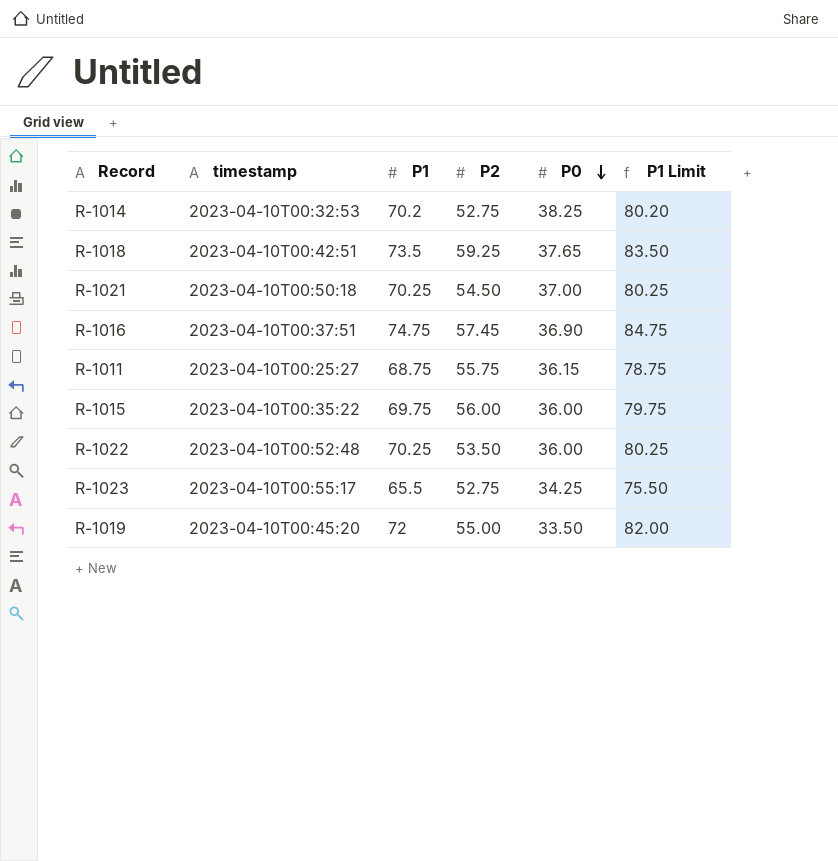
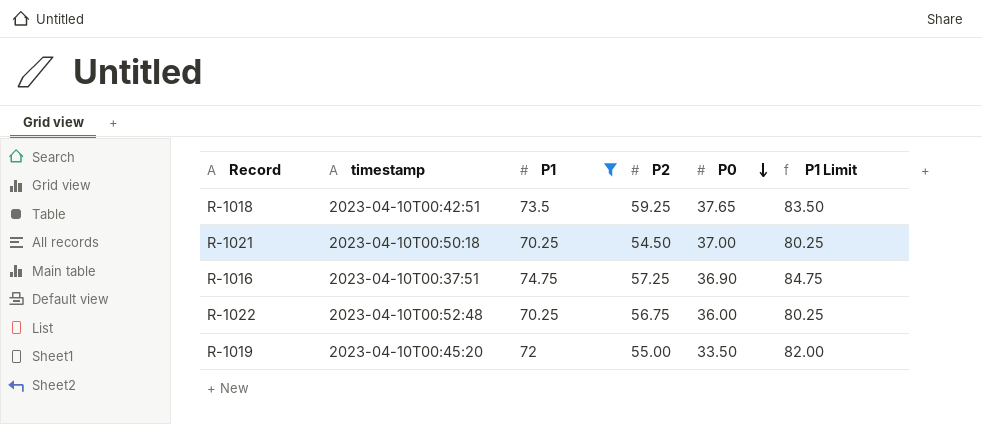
filter: none -> P1 >= 70.25
R-1016 | P2: 57.45 -> 57.25
R-1022 | P2: 53.50 -> 56.75

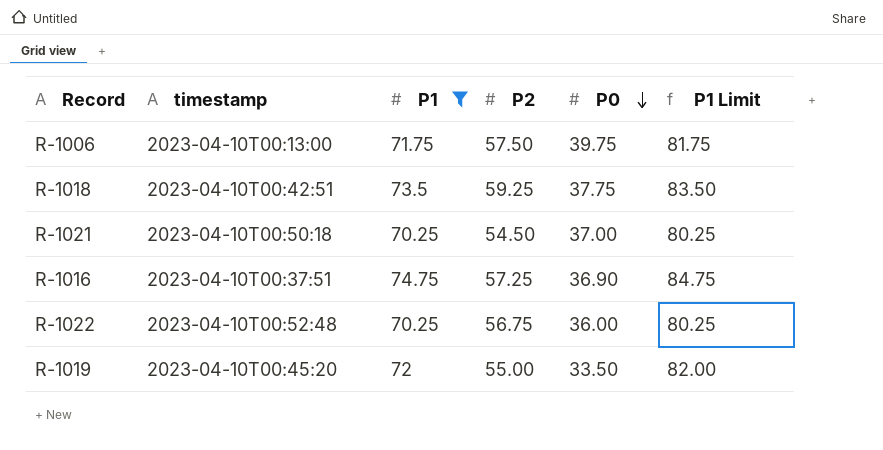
row R-1006: none -> 2023-04-10T00:13:00 | 71.75 | 57.50 | 39.75 | 81.75
R-1018 | P0: 37.65 -> 37.75

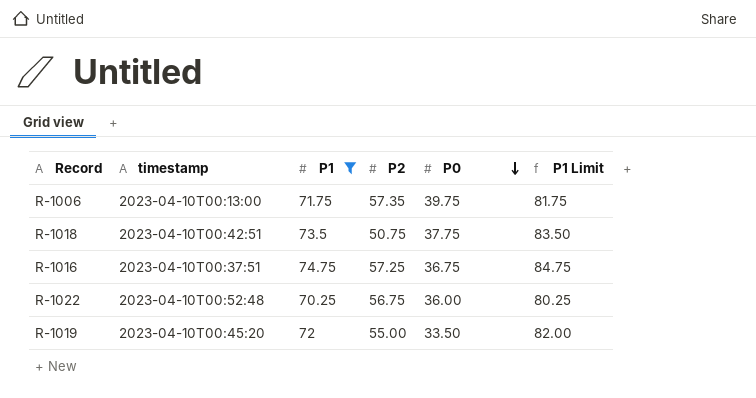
row R-1021: 2023-04-10T00:50:18 | 70.25 | 54.50 | 37.00 | 80.25 -> none
R-1006 | P2: 57.50 -> 57.35
R-1018 | P2: 59.25 -> 50.75
R-1016 | P0: 36.90 -> 36.75

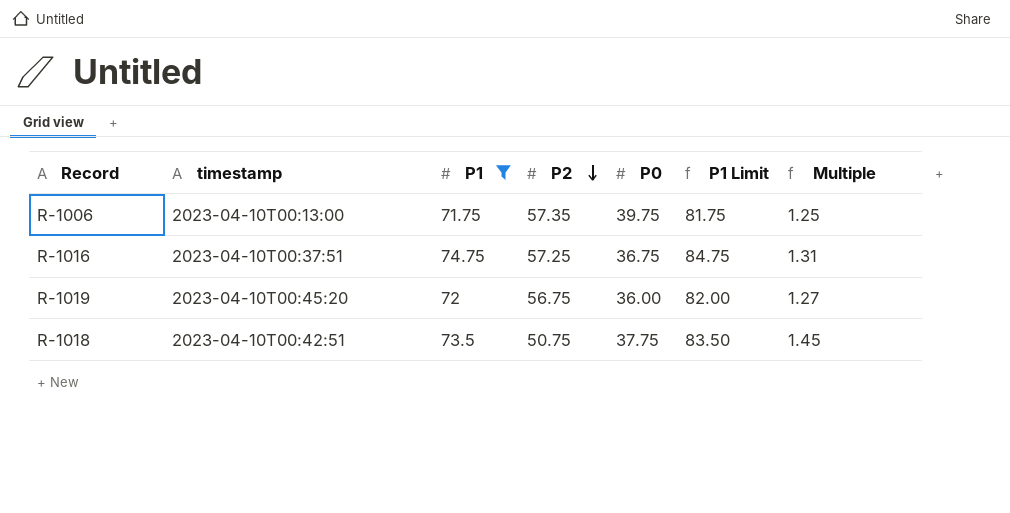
row order: P0 descending -> P2 descending
column Multiple | formula: none -> [P1] / [P2]
row R-1022: 2023-04-10T00:52:48 | 70.25 | 56.75 | 36.00 | 80.25 -> none
R-1019 | P2: 55.00 -> 56.75
R-1019 | P0: 33.50 -> 36.00

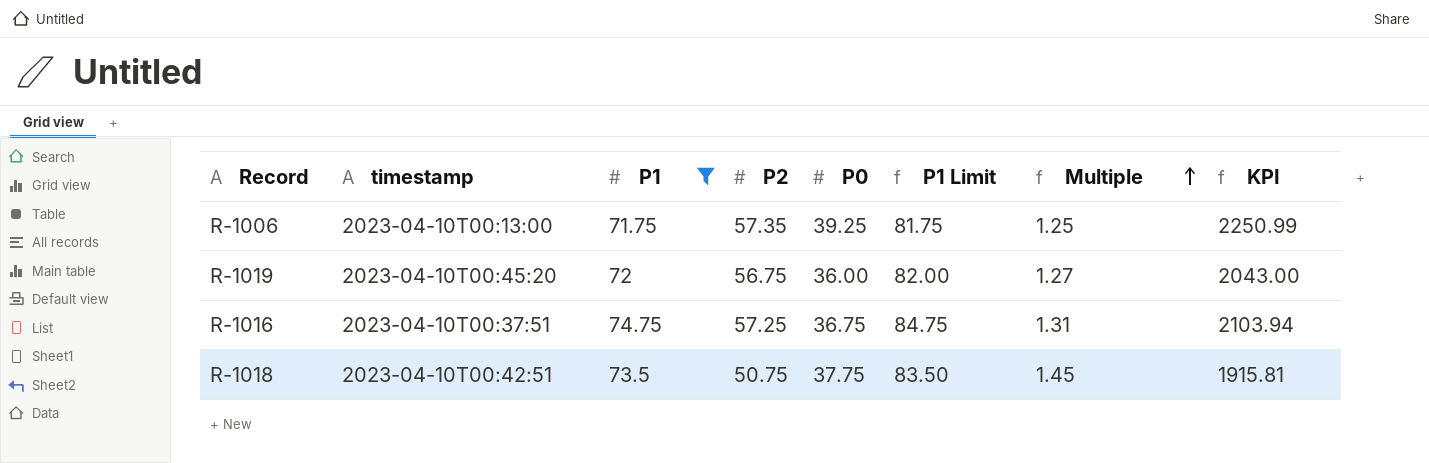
row order: P2 descending -> Multiple ascending
column KPI | formula: none -> [P2] * [P0]
R-1006 | P0: 39.75 -> 39.25

